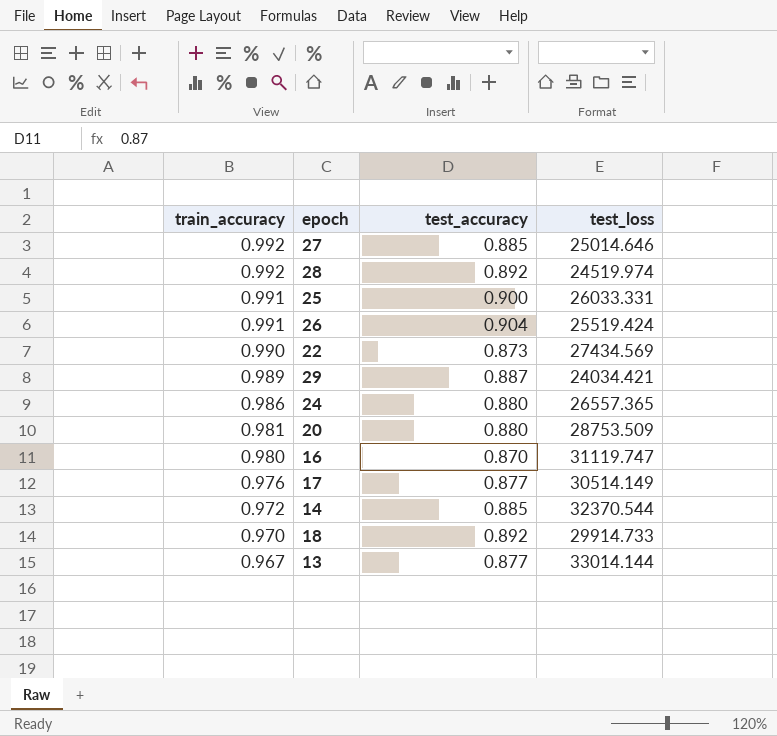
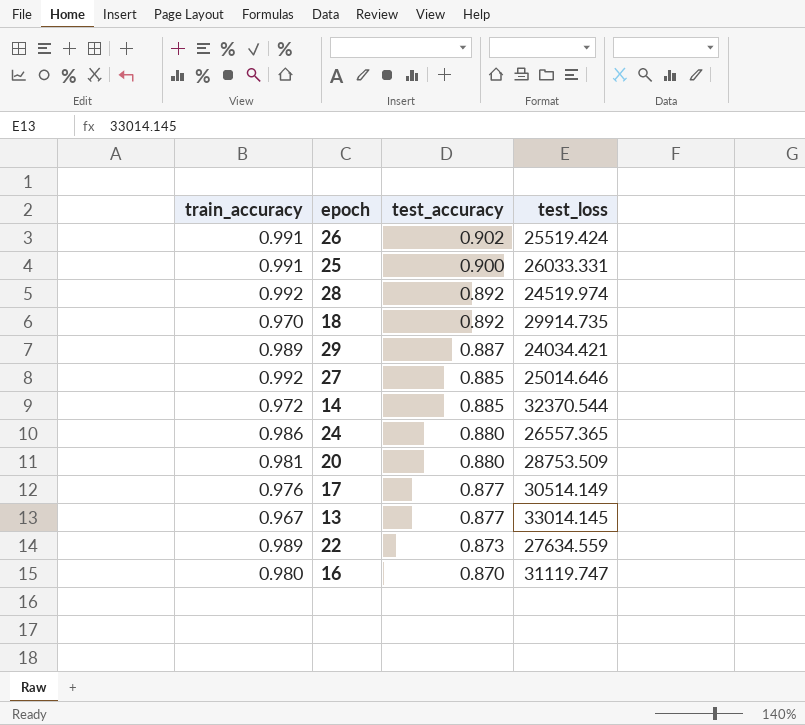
row order: train_accuracy descending -> test_accuracy descending
26 | test_accuracy: 0.904 -> 0.902
18 | test_loss: 29914.733 -> 29914.735
13 | test_loss: 33014.144 -> 33014.145
22 | train_accuracy: 0.990 -> 0.989
22 | test_loss: 27434.569 -> 27634.559

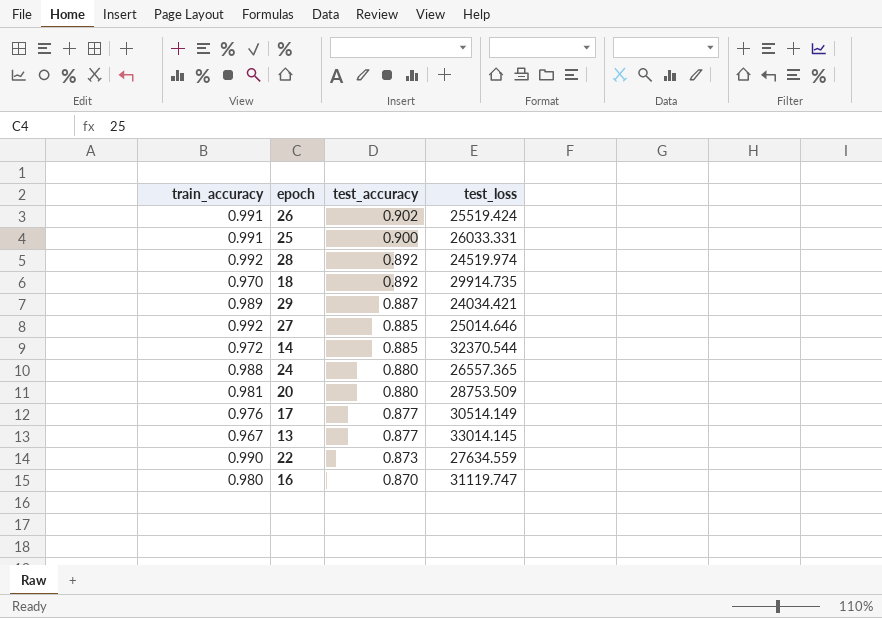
24 | train_accuracy: 0.986 -> 0.988
22 | train_accuracy: 0.989 -> 0.990

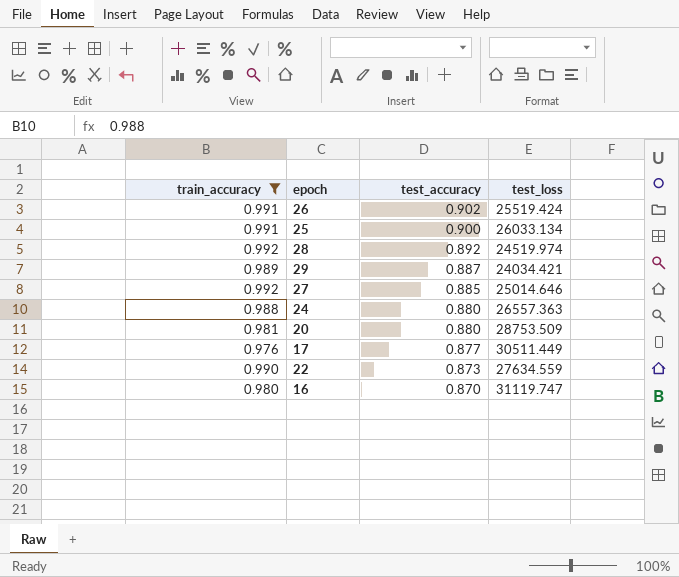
filter: none -> train_accuracy >= 0.976
25 | test_loss: 26033.331 -> 26033.134
24 | test_loss: 26557.365 -> 26557.363
17 | test_loss: 30514.149 -> 30511.449

